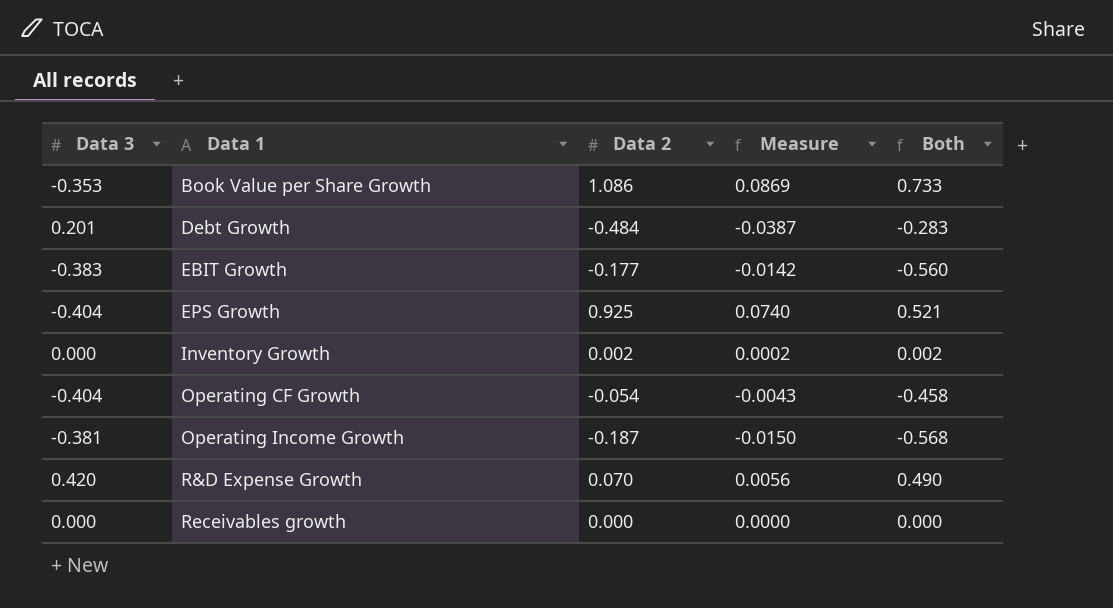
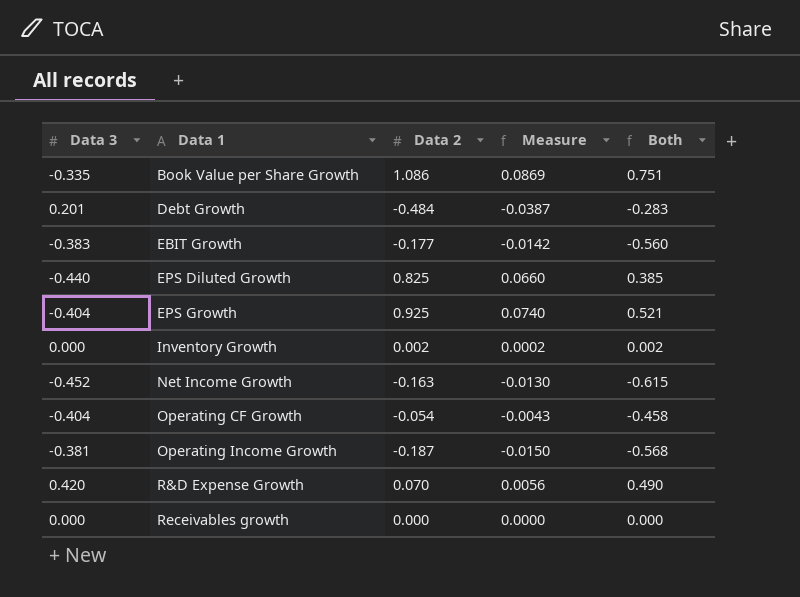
Book Value per Share Growth | Data 3: -0.353 -> -0.335
Book Value per Share Growth | Both: 0.733 -> 0.751
row EPS Diluted Growth: none -> -0.440 | 0.825 | 0.0660 | 0.385
row Net Income Growth: none -> -0.452 | -0.163 | -0.0130 | -0.615

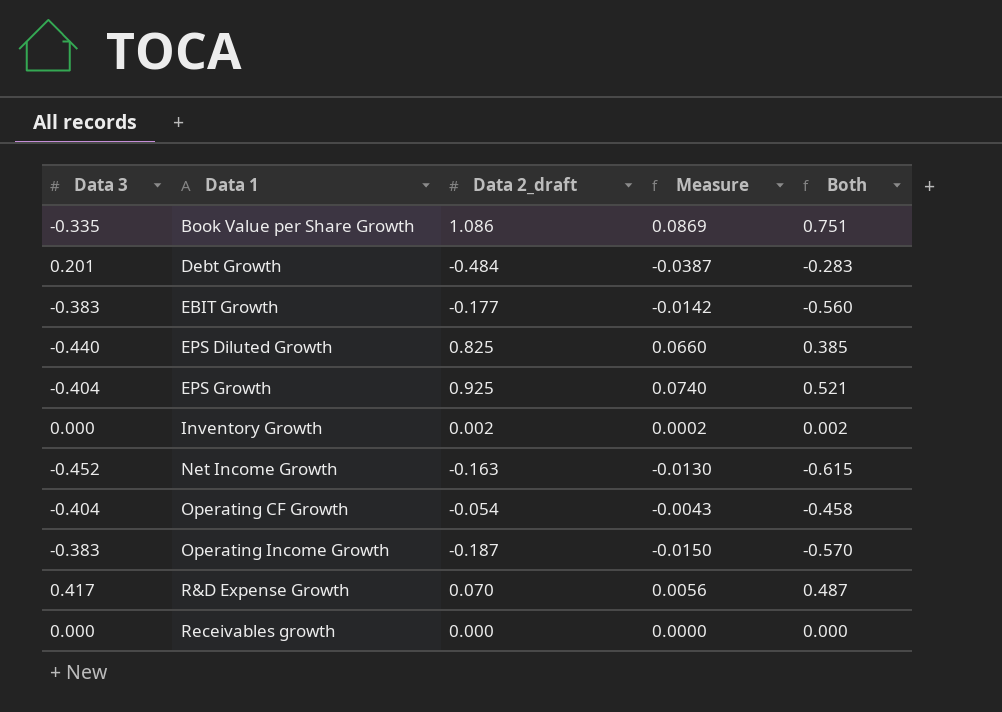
column name: Data 2 -> Data 2_draft
Operating Income Growth | Data 3: -0.381 -> -0.383
Operating Income Growth | Both: -0.568 -> -0.570
R&D Expense Growth | Data 3: 0.420 -> 0.417
R&D Expense Growth | Both: 0.490 -> 0.487

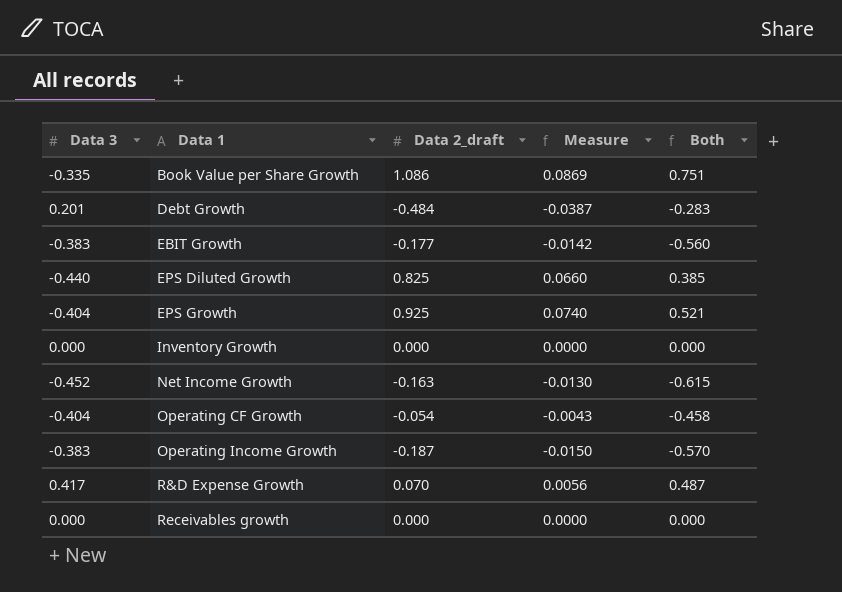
Inventory Growth | Data 2_draft: 0.002 -> 0.000
Inventory Growth | Measure: 0.0002 -> 0.0000
Inventory Growth | Both: 0.002 -> 0.000

